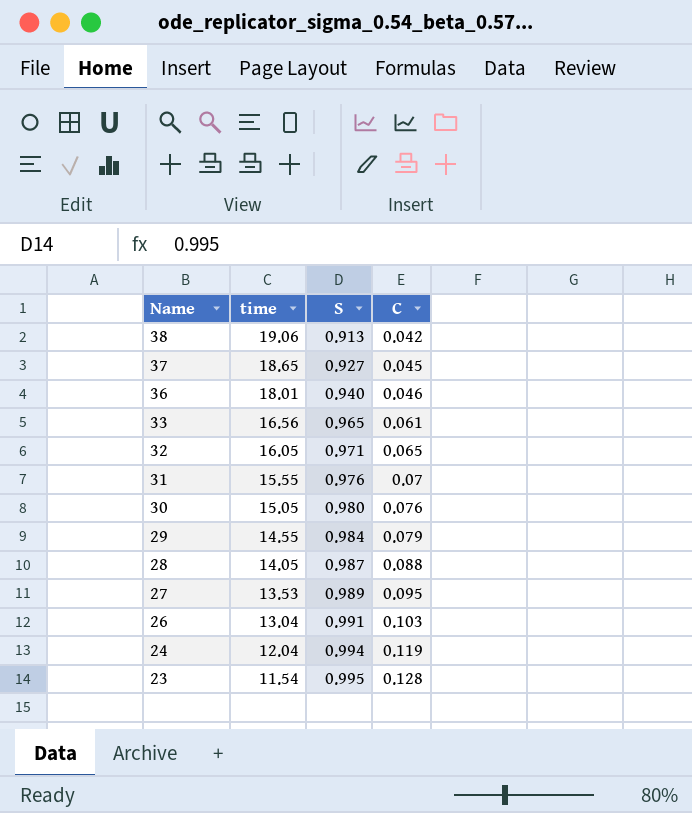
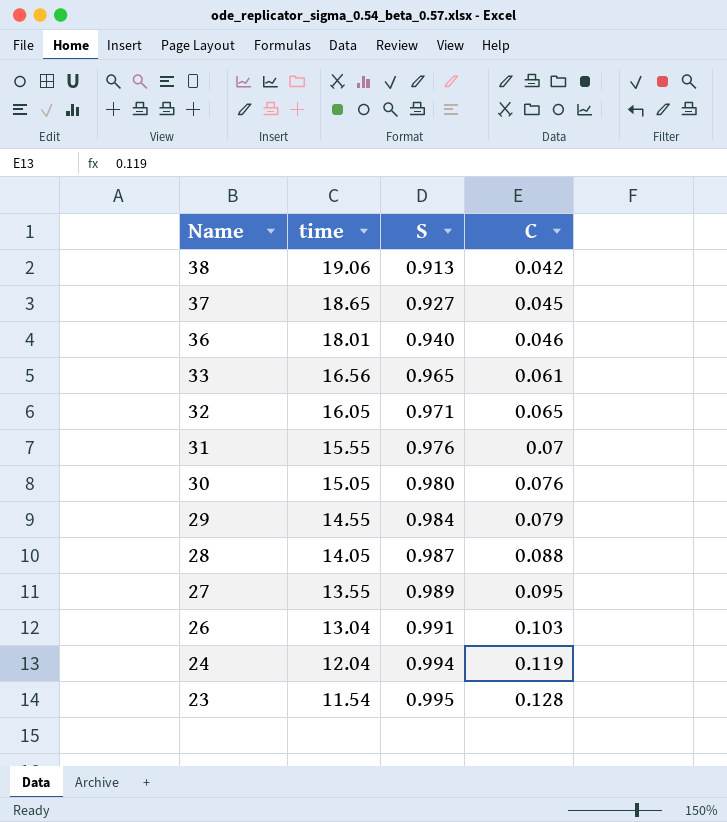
27 | time: 13.53 -> 13.55

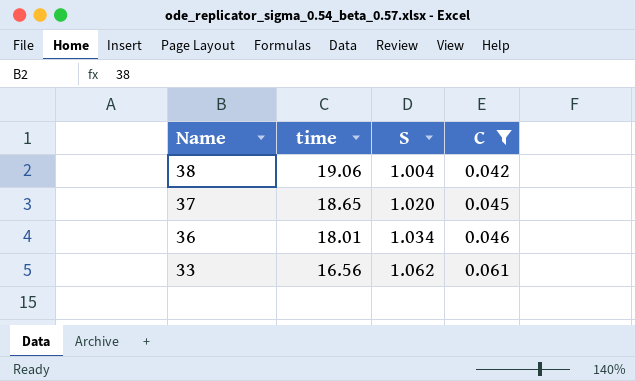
filter: none -> C <= 0.061
38 | S: 0.913 -> 1.004
37 | S: 0.927 -> 1.020
36 | S: 0.940 -> 1.034
33 | S: 0.965 -> 1.062

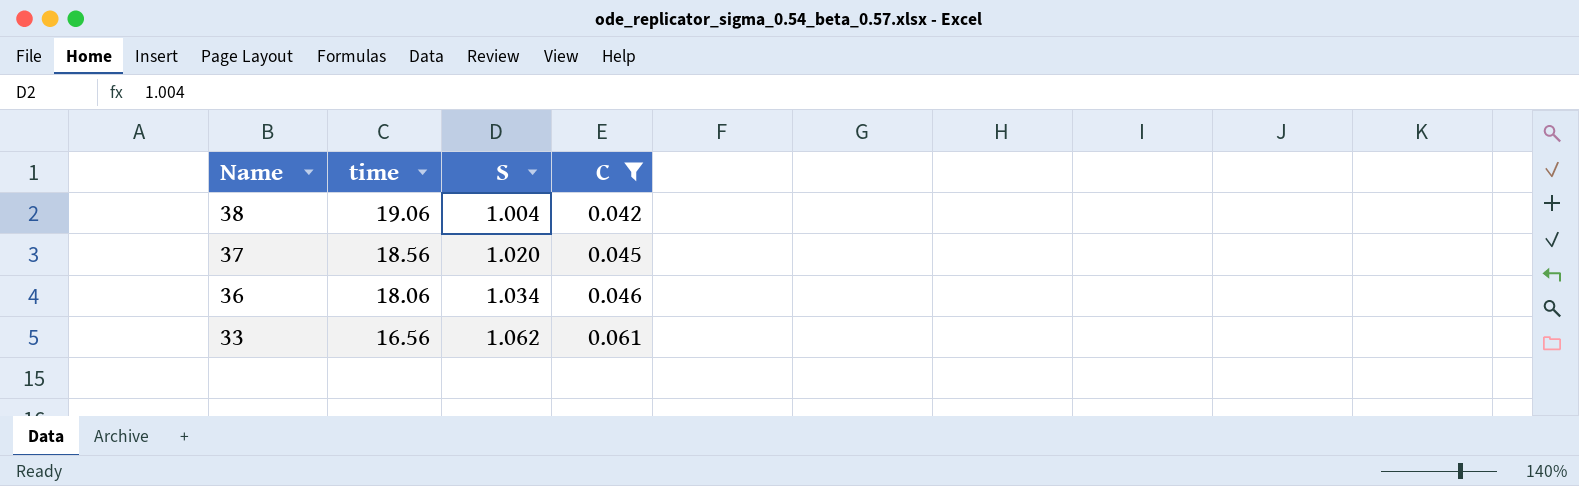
37 | time: 18.65 -> 18.56
36 | time: 18.01 -> 18.06

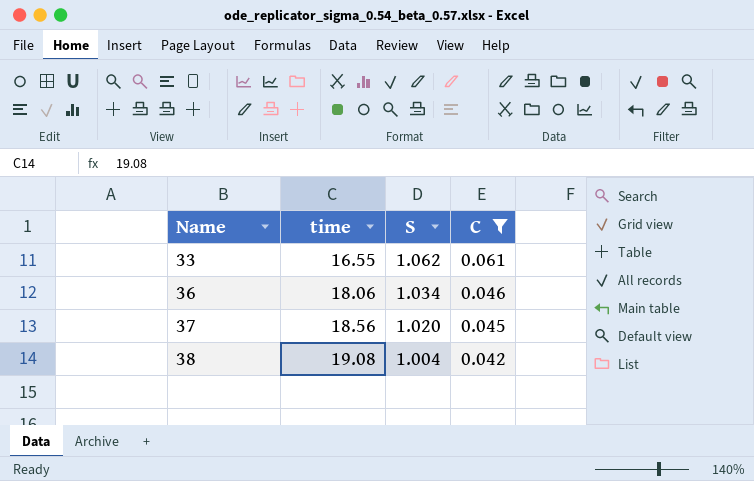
row order: Name descending -> Name ascending
33 | time: 16.56 -> 16.55
38 | time: 19.06 -> 19.08

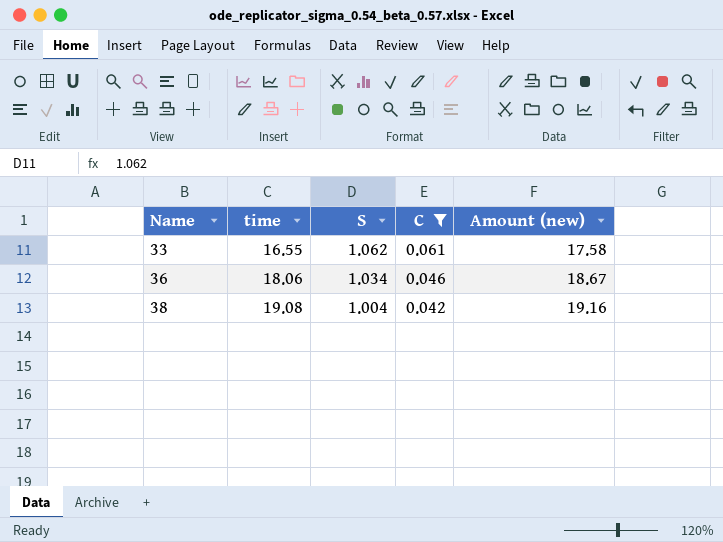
column Amount (new) | formula: none -> [time] * [S]
row 37: 18.56 | 1.020 | 0.045 -> none

